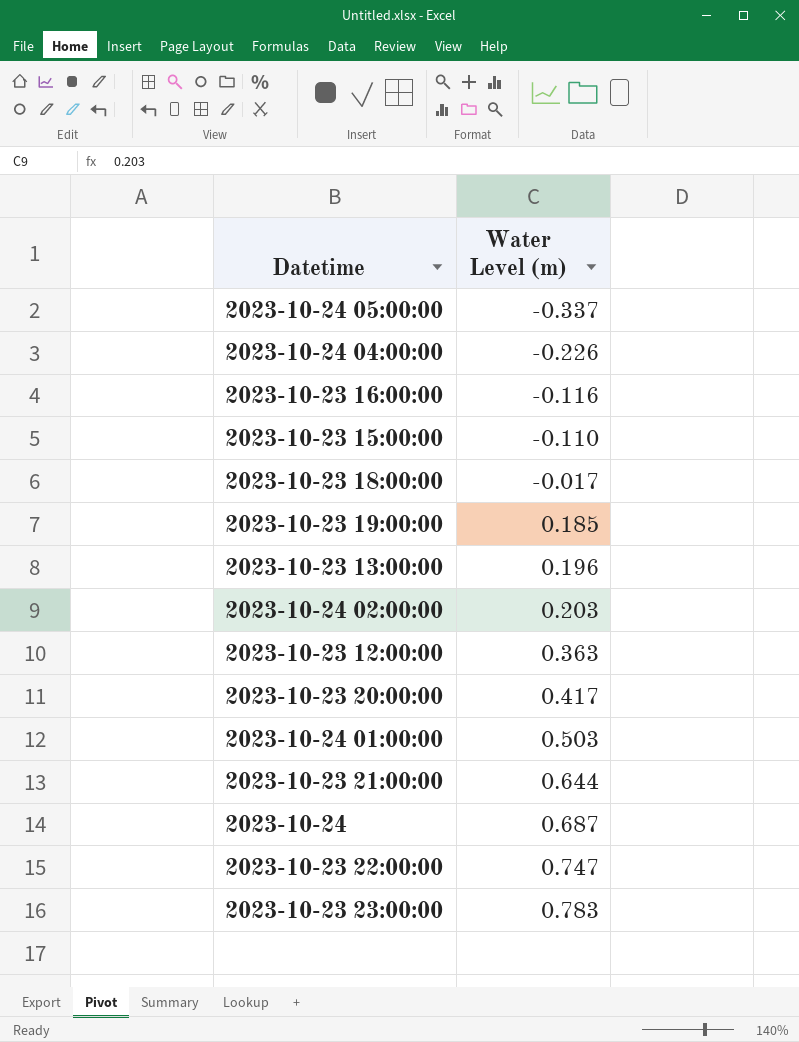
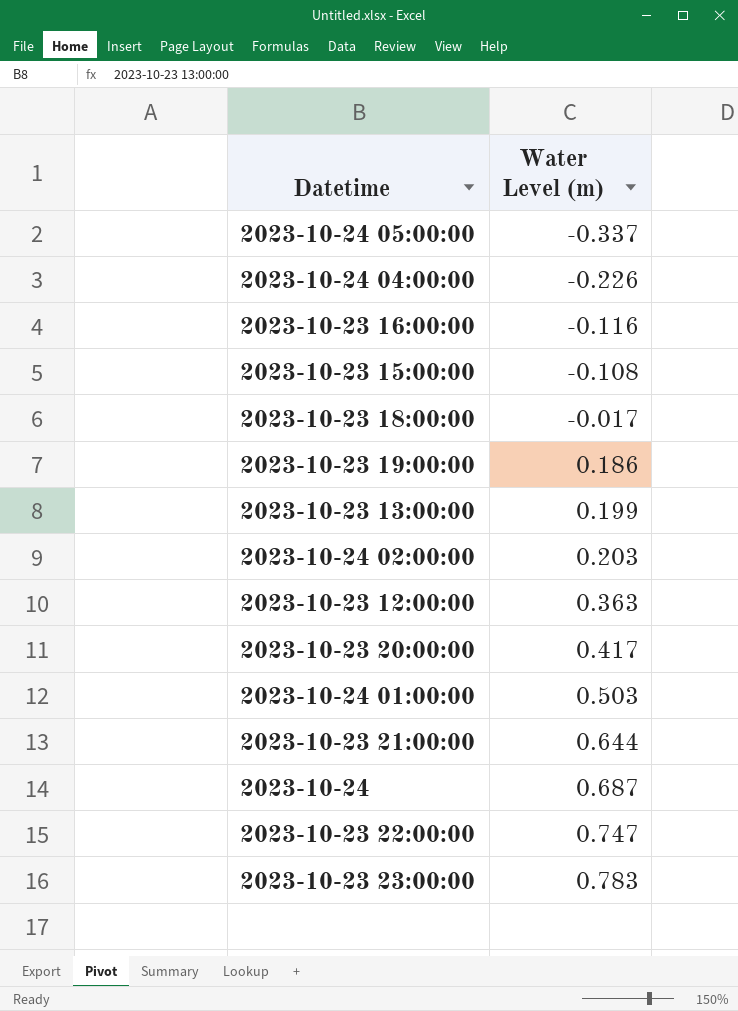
2023-10-23 15:00:00 | Water Level (m): -0.110 -> -0.108
2023-10-23 19:00:00 | Water Level (m): 0.185 -> 0.186
2023-10-23 13:00:00 | Water Level (m): 0.196 -> 0.199

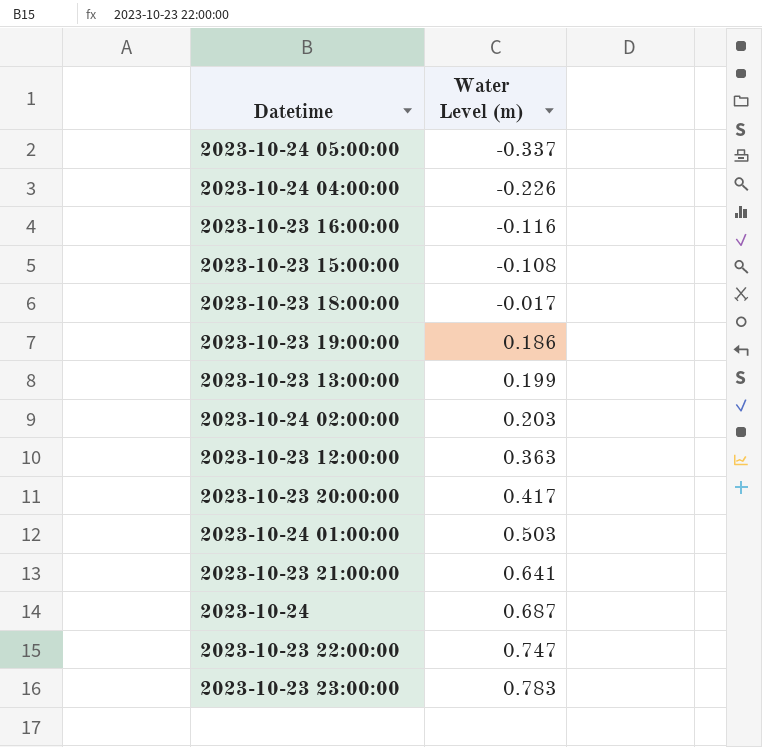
2023-10-23 21:00:00 | Water Level (m): 0.644 -> 0.641

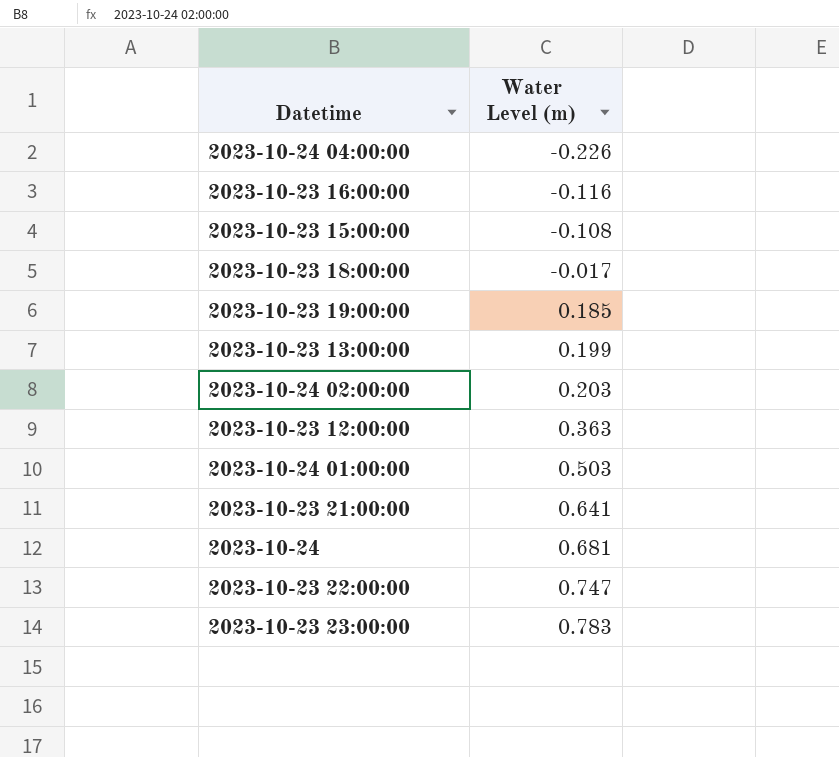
row 2023-10-24 05:00:00: -0.337 -> none
row 2023-10-23 20:00:00: 0.417 -> none
2023-10-23 19:00:00 | Water Level (m): 0.186 -> 0.185
2023-10-24 | Water Level (m): 0.687 -> 0.681

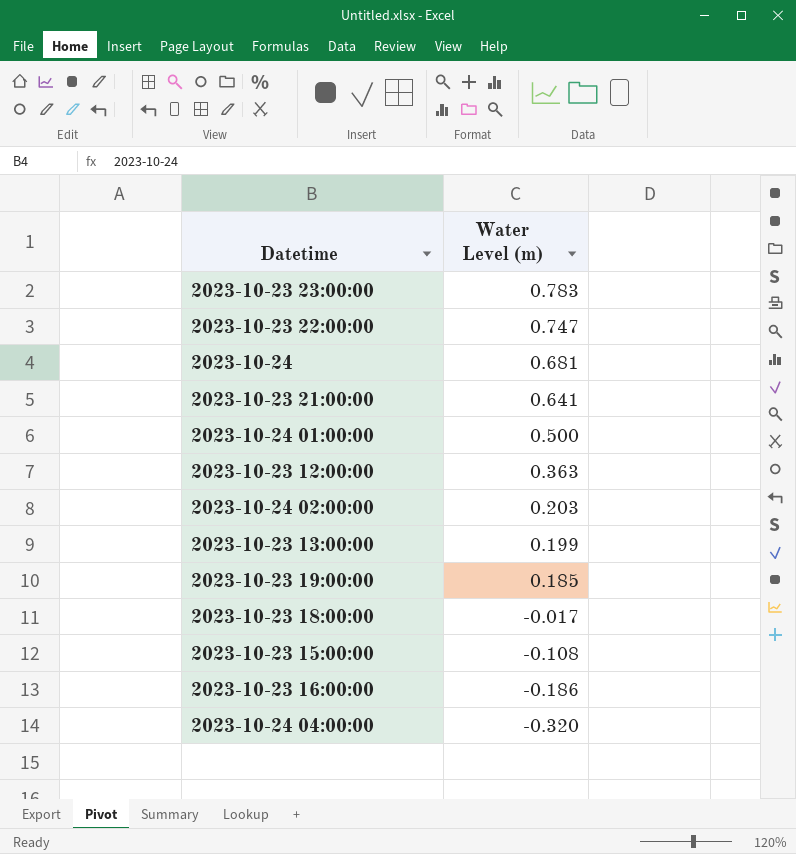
row order: Water Level (m) ascending -> Water Level (m) descending
2023-10-24 01:00:00 | Water Level (m): 0.503 -> 0.500
2023-10-23 16:00:00 | Water Level (m): -0.116 -> -0.186
2023-10-24 04:00:00 | Water Level (m): -0.226 -> -0.320

